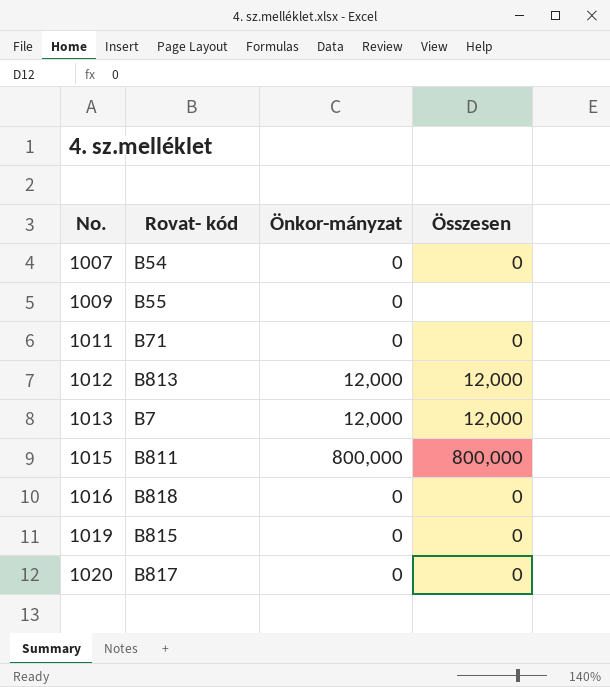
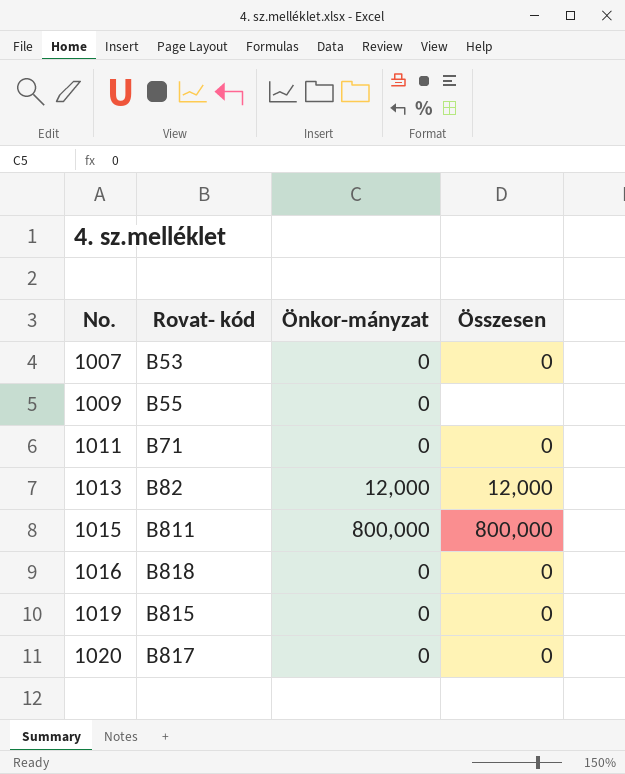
row 1012: B813 | 12,000 | 12,000 -> none
1007 | Rovat- kód: B54 -> B53
1013 | Rovat- kód: B7 -> B82

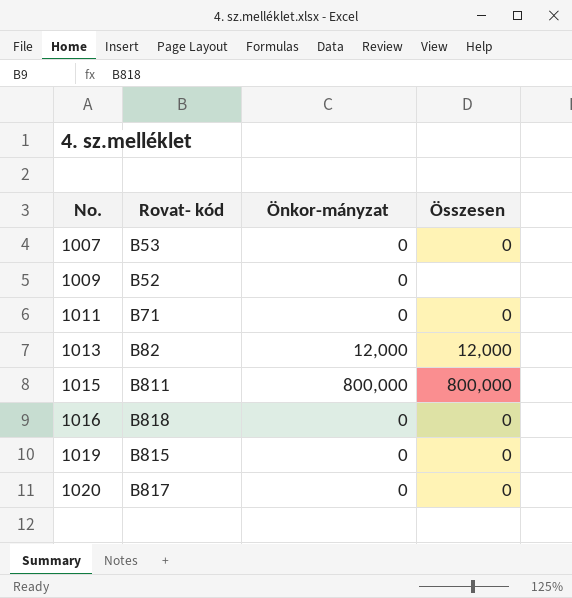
1009 | Rovat- kód: B55 -> B52

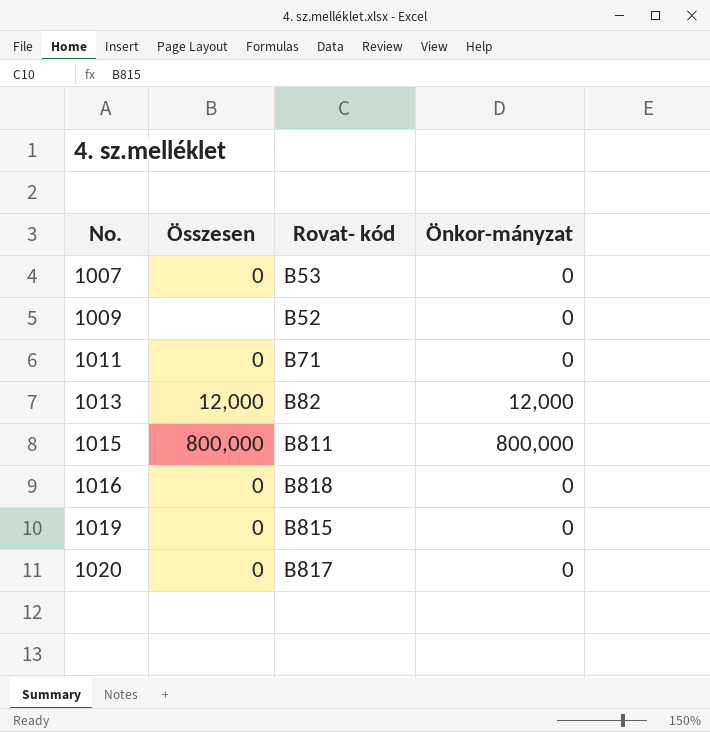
column Összesen | position: 4 -> 2

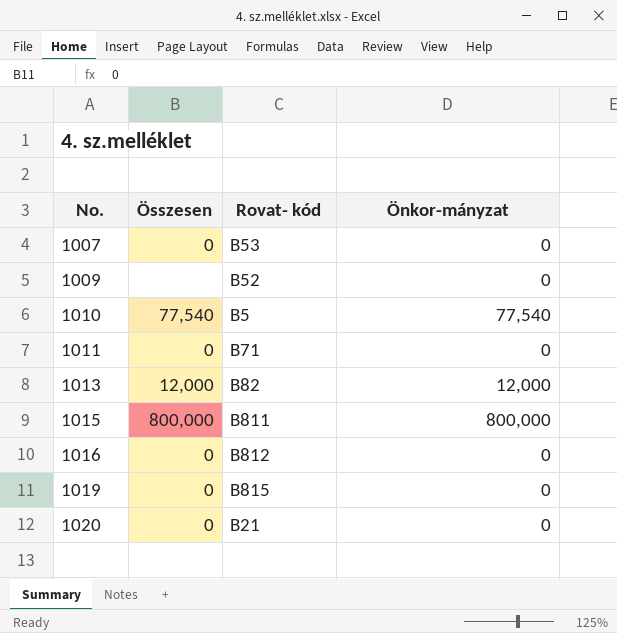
row 1010: none -> 77,540 | B5 | 77,540
1016 | Rovat- kód: B818 -> B812
1020 | Rovat- kód: B817 -> B21

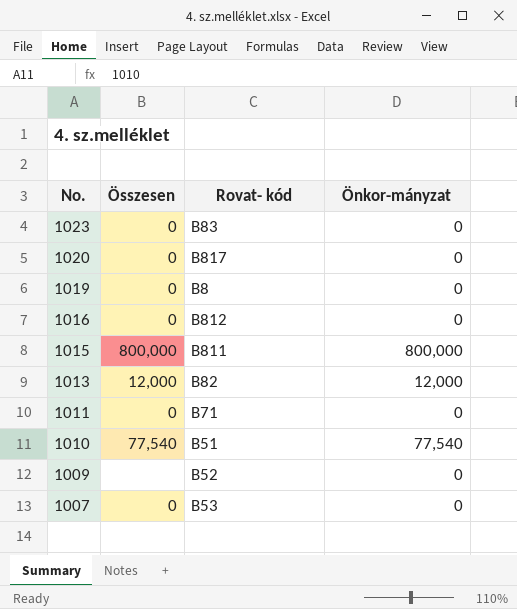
row order: No. ascending -> No. descending
row 1023: none -> 0 | B83 | 0
1020 | Rovat- kód: B21 -> B817
1019 | Rovat- kód: B815 -> B8
1010 | Rovat- kód: B5 -> B51

